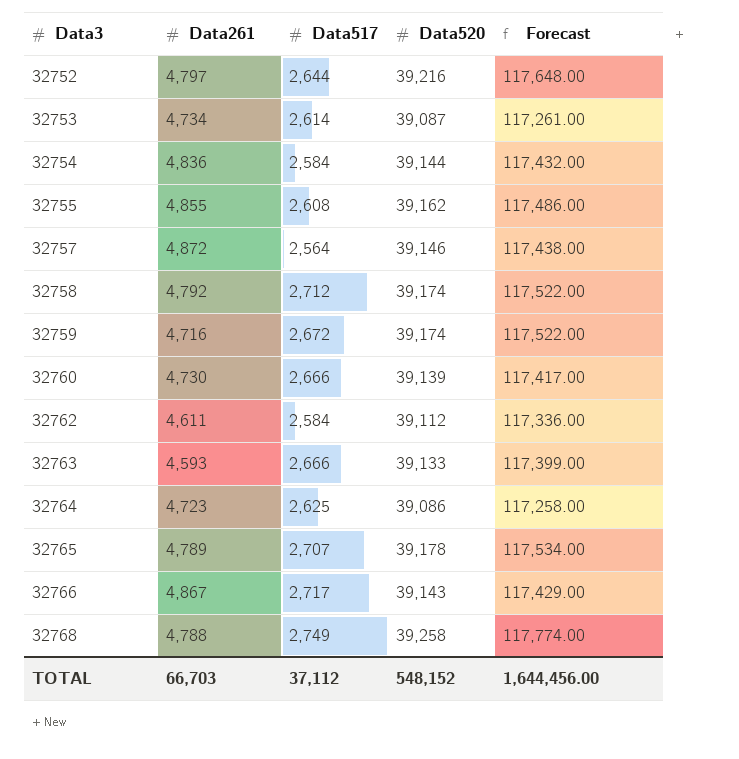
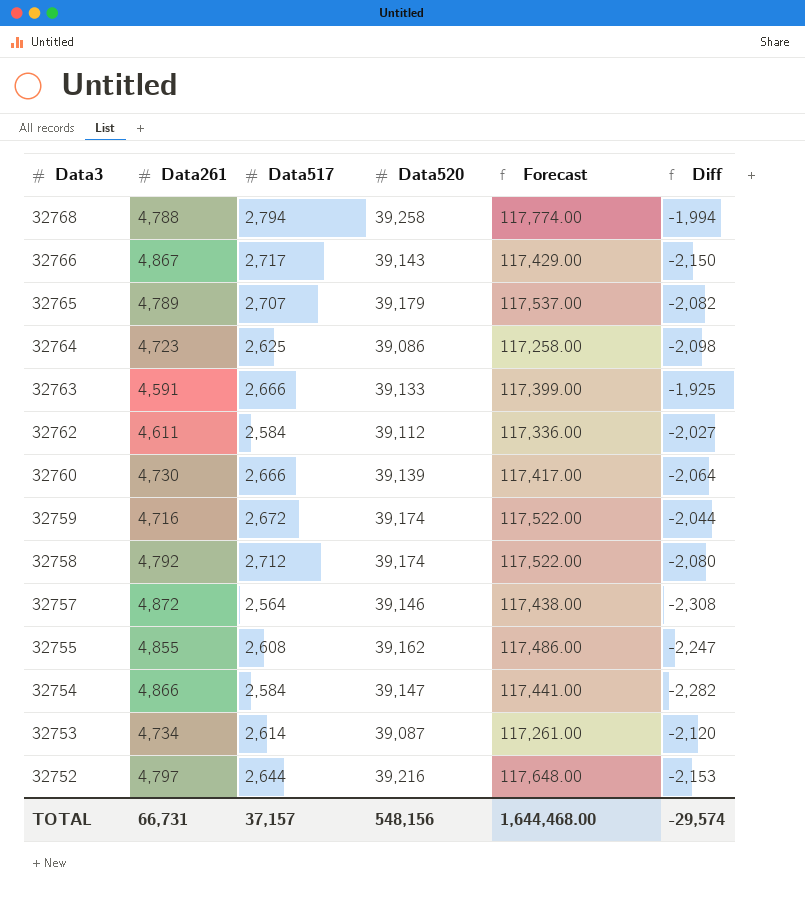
row order: Data3 ascending -> Data3 descending
column Diff | formula: none -> [Data517] - [Data261]
32768 | Data517: 2,749 -> 2,794
32765 | Data520: 39,178 -> 39,179
32765 | Forecast: 117,534.00 -> 117,537.00
32763 | Data261: 4,593 -> 4,591
32754 | Data261: 4,836 -> 4,866
32754 | Data520: 39,144 -> 39,147
32754 | Forecast: 117,432.00 -> 117,441.00
TOTAL | Data261: 66,703 -> 66,731
TOTAL | Data517: 37,112 -> 37,157
TOTAL | Data520: 548,152 -> 548,156
TOTAL | Forecast: 1,644,456.00 -> 1,644,468.00

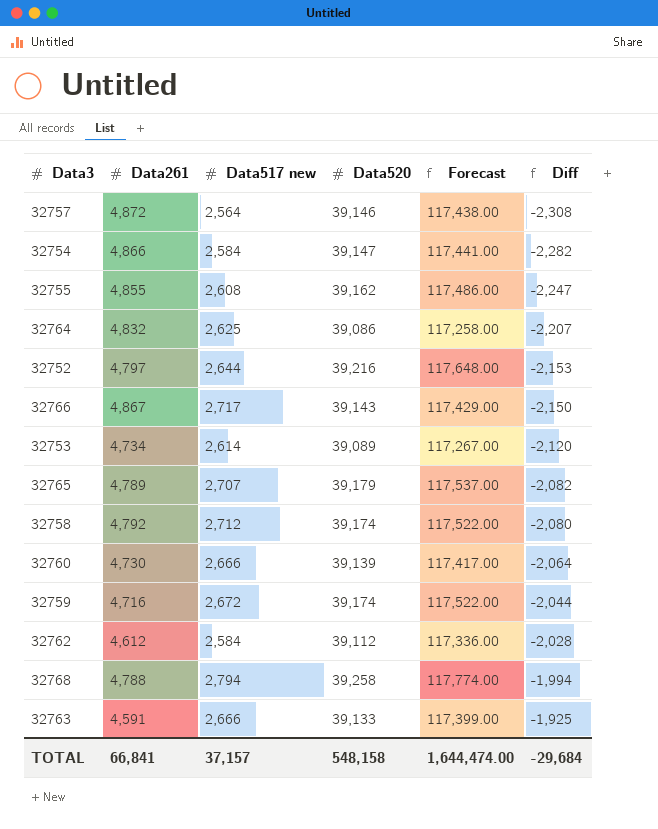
row order: Data3 descending -> Diff ascending
column name: Data517 -> Data517 new
32764 | Data261: 4,723 -> 4,832
32764 | Diff: -2,098 -> -2,207
32753 | Data520: 39,087 -> 39,089
32753 | Forecast: 117,261.00 -> 117,267.00
32762 | Data261: 4,611 -> 4,612
32762 | Diff: -2,027 -> -2,028
TOTAL | Data261: 66,731 -> 66,841
TOTAL | Data520: 548,156 -> 548,158
TOTAL | Forecast: 1,644,468.00 -> 1,644,474.00
TOTAL | Diff: -29,574 -> -29,684

